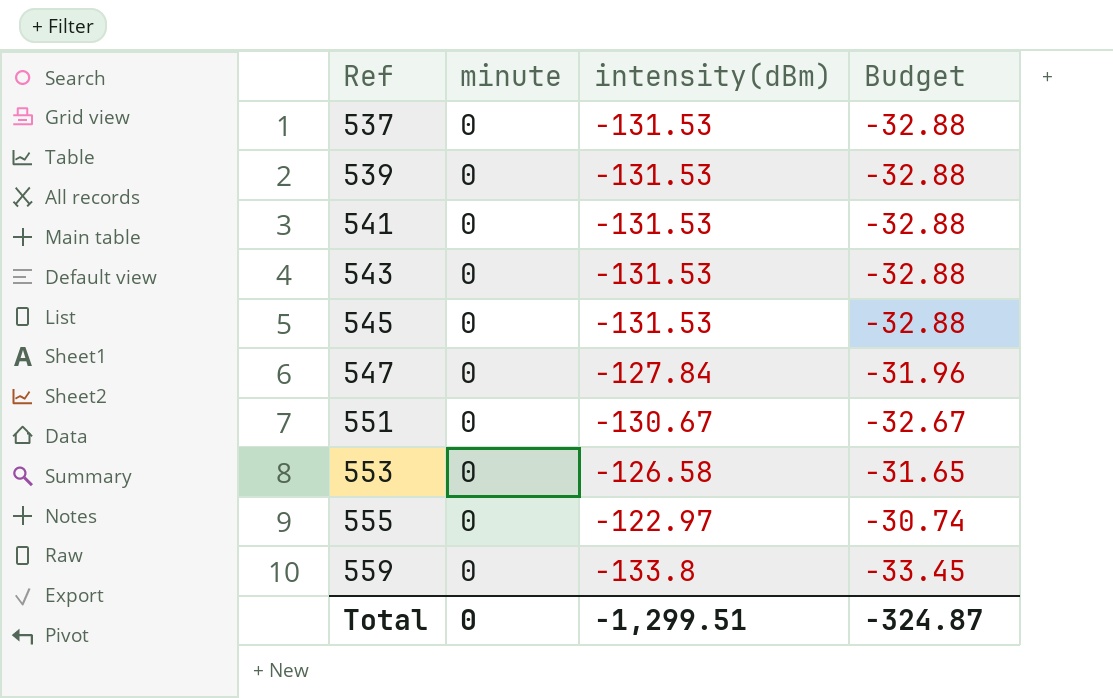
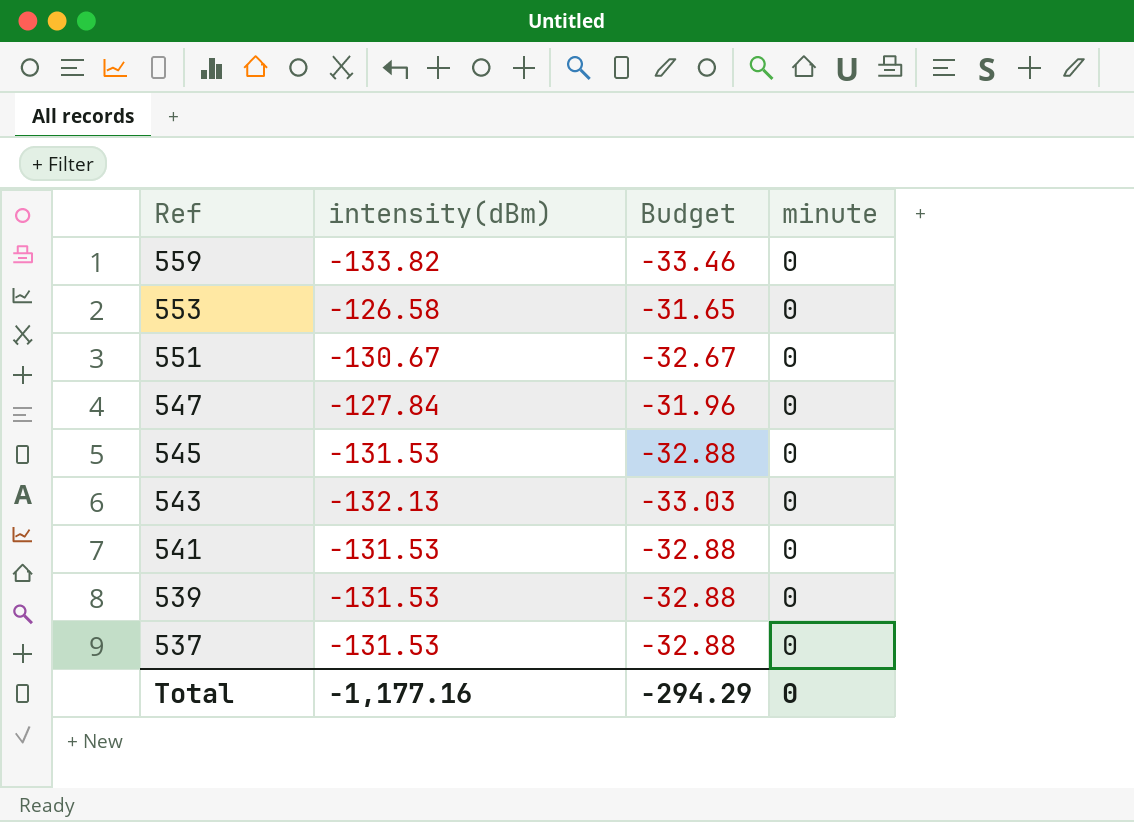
row order: Ref ascending -> Ref descending
column minute | position: 2 -> 4
row 555: 0 | -122.97 | -30.74 -> none
559 | intensity(dBm): -133.8 -> -133.82
559 | Budget: -33.45 -> -33.46
543 | intensity(dBm): -131.53 -> -132.13
543 | Budget: -32.88 -> -33.03
Total | intensity(dBm): -1,299.51 -> -1,177.16
Total | Budget: -324.87 -> -294.29

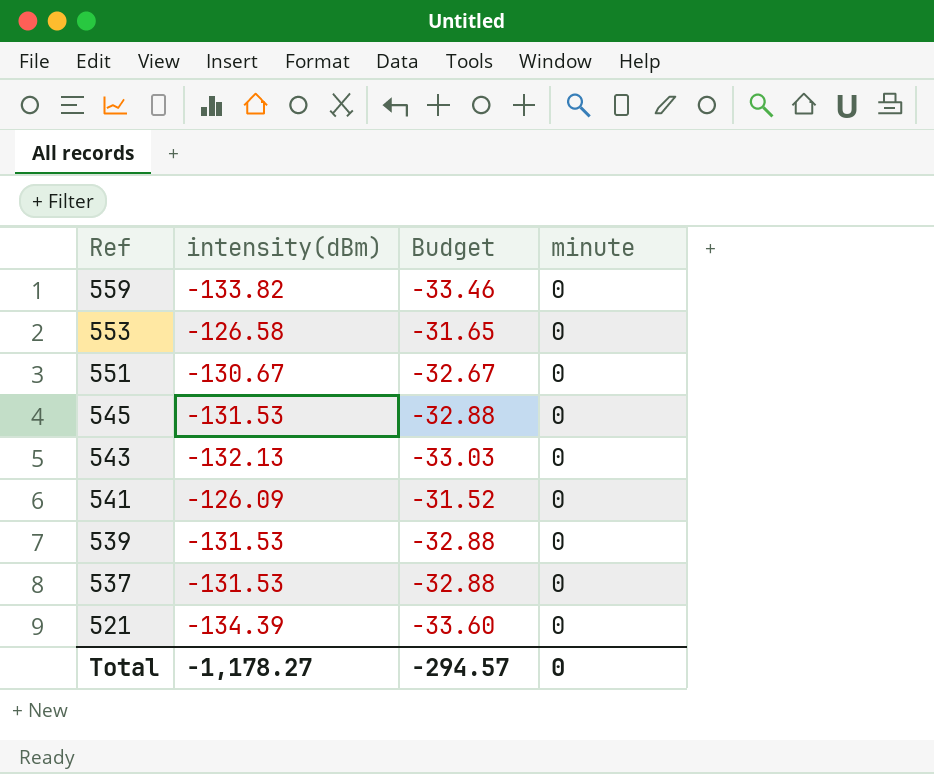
row 547: -127.84 | -31.96 | 0 -> none
541 | intensity(dBm): -131.53 -> -126.09
541 | Budget: -32.88 -> -31.52
row 521: none -> -134.39 | -33.60 | 0
Total | intensity(dBm): -1,177.16 -> -1,178.27
Total | Budget: -294.29 -> -294.57

